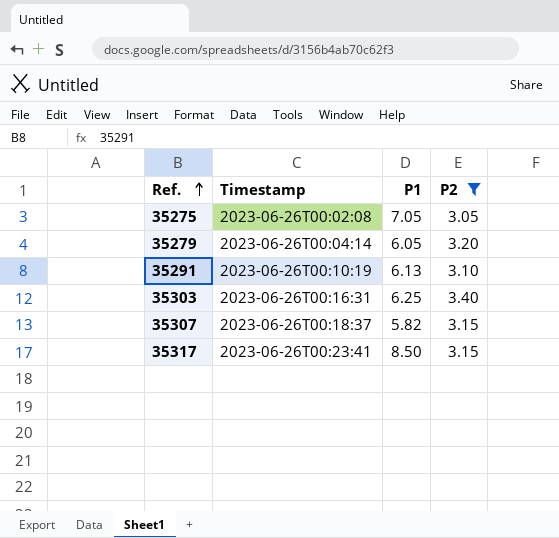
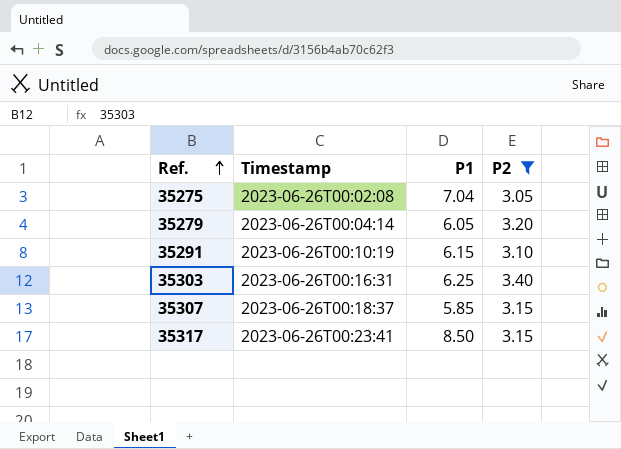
35275 | P1: 7.05 -> 7.04
35291 | P1: 6.13 -> 6.15
35307 | P1: 5.82 -> 5.85

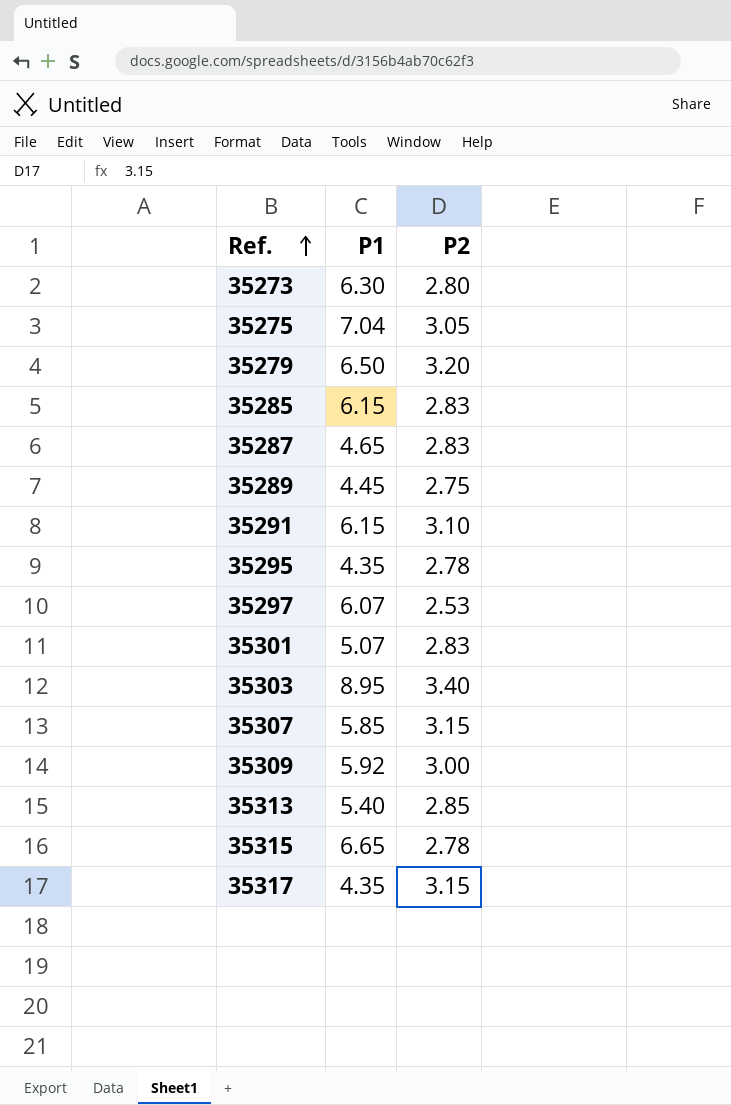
filter: P2 >= 3.05 -> none
column Timestamp | position: 2 -> none
35279 | P1: 6.05 -> 6.50
35303 | P1: 6.25 -> 8.95
35317 | P1: 8.50 -> 4.35

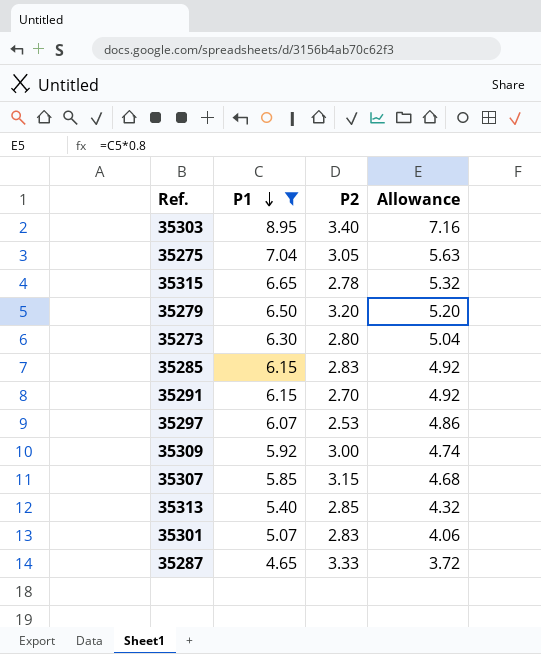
filter: none -> P1 >= 4.65
row order: Ref. ascending -> P1 descending
column Allowance | formula: none -> [P1] * 0.8
35291 | P2: 3.10 -> 2.70
35287 | P2: 2.83 -> 3.33

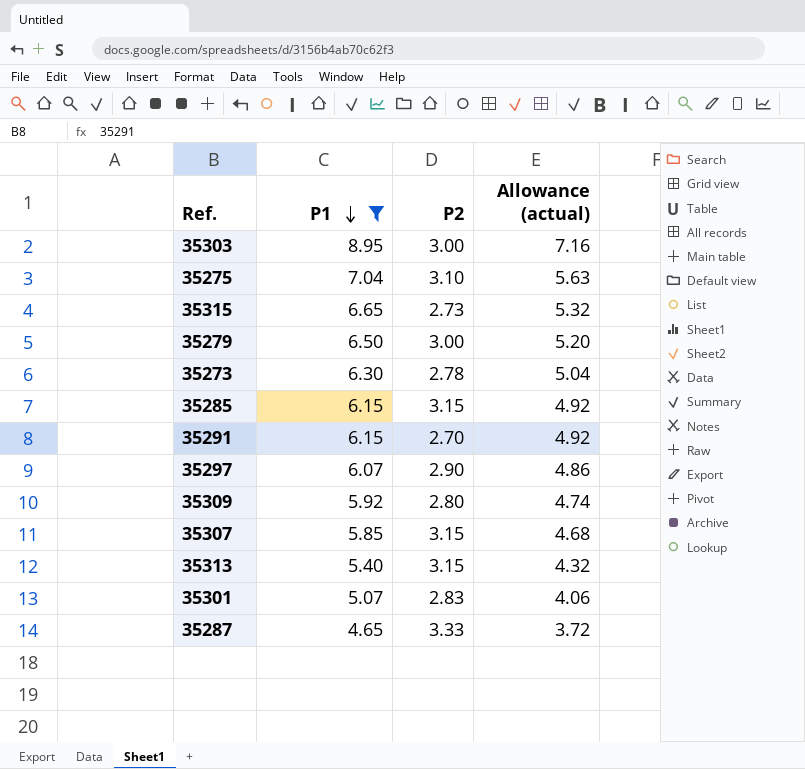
column name: Allowance -> Allowance (actual)
35303 | P2: 3.40 -> 3.00
35275 | P2: 3.05 -> 3.10
35315 | P2: 2.78 -> 2.73
35279 | P2: 3.20 -> 3.00
35273 | P2: 2.80 -> 2.78
35285 | P2: 2.83 -> 3.15
35297 | P2: 2.53 -> 2.90
35309 | P2: 3.00 -> 2.80
35313 | P2: 2.85 -> 3.15

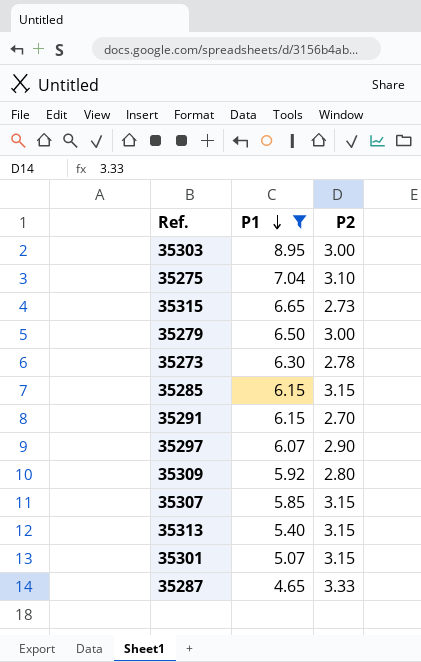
column Allowance (actual) | formula: [P1] * 0.8 -> none
35301 | P2: 2.83 -> 3.15

